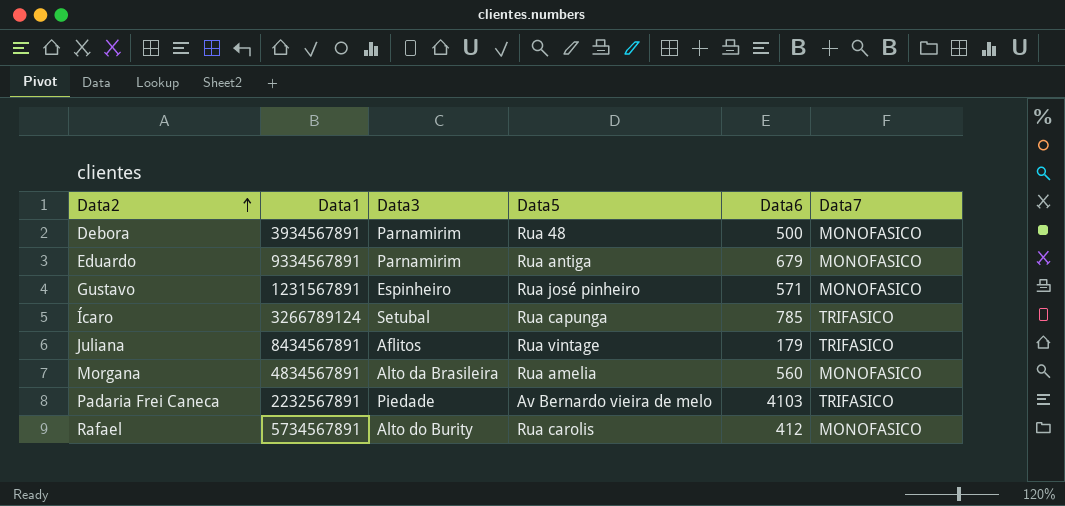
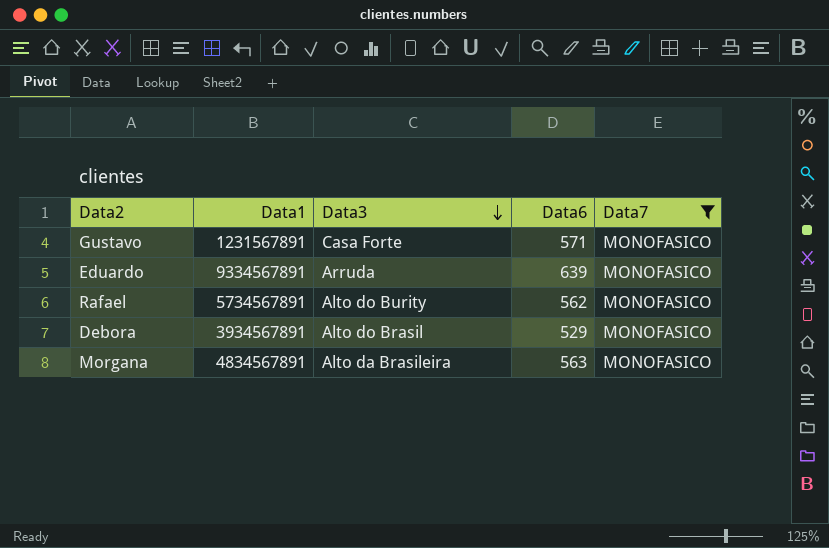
filter: none -> Data7 = MONOFASICO
row order: Data2 ascending -> Data3 descending
column Data5 | position: 4 -> none
Gustavo | Data3: Espinheiro -> Casa Forte
Eduardo | Data3: Parnamirim -> Arruda
Eduardo | Data6: 679 -> 639
Rafael | Data6: 412 -> 562
Debora | Data3: Parnamirim -> Alto do Brasil
Debora | Data6: 500 -> 529
Morgana | Data6: 560 -> 563

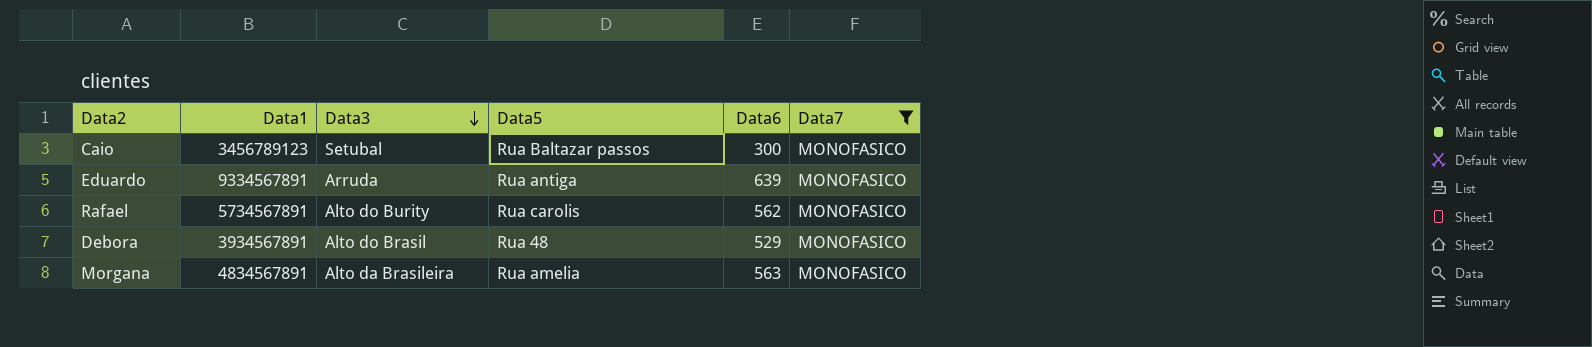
column Data5 | position: none -> 4
row Gustavo: 1231567891 | Casa Forte | 571 | MONOFASICO -> none
row Caio: none -> 3456789123 | Setubal | Rua Baltazar passos | 300 | MONOFASICO

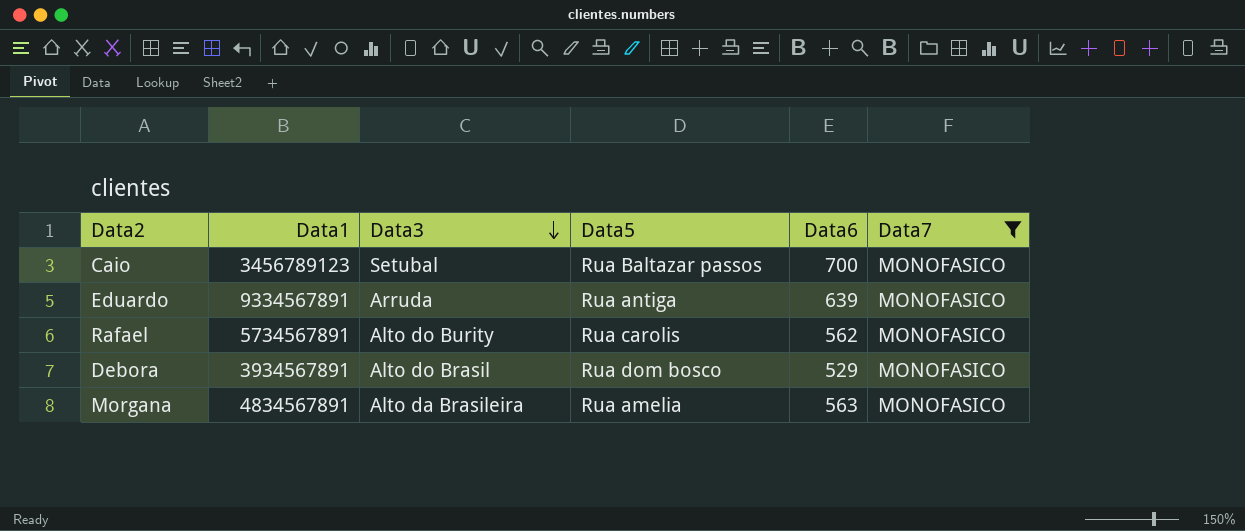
Caio | Data6: 300 -> 700
Debora | Data5: Rua 48 -> Rua dom bosco

